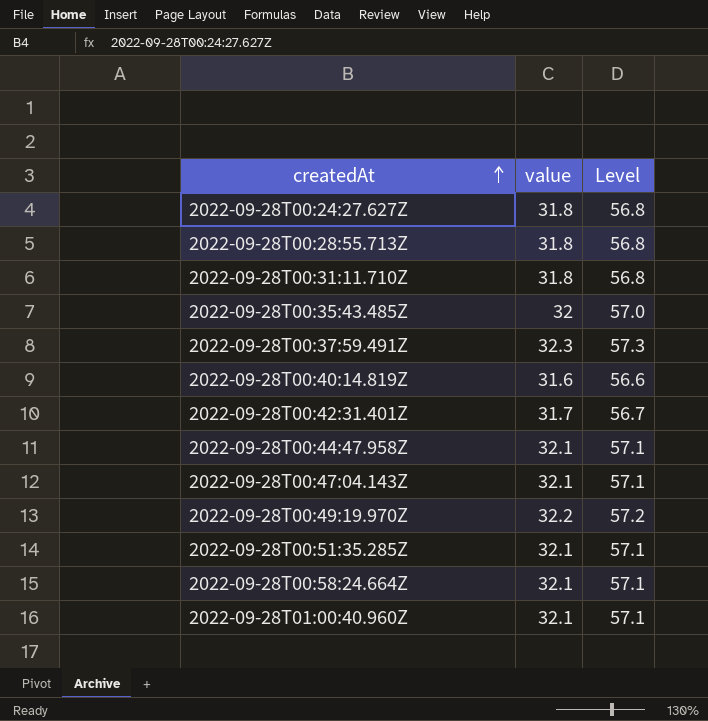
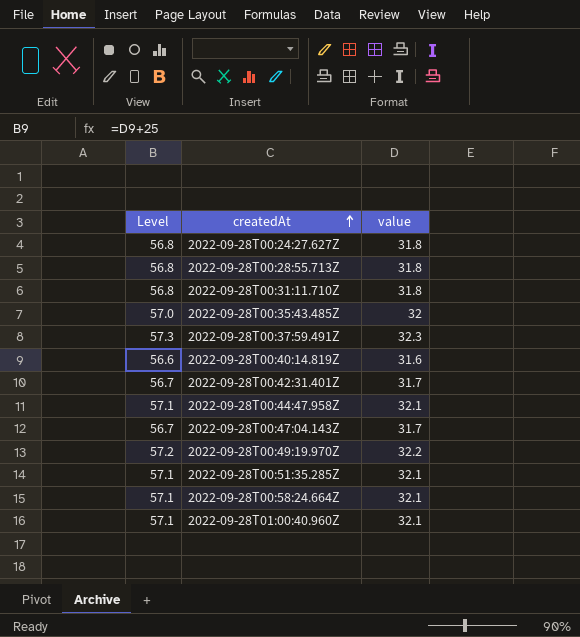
column Level | position: 3 -> 1
2022-09-28T00:47:04.143Z | Level: 57.1 -> 56.7
2022-09-28T00:47:04.143Z | value: 32.1 -> 31.7

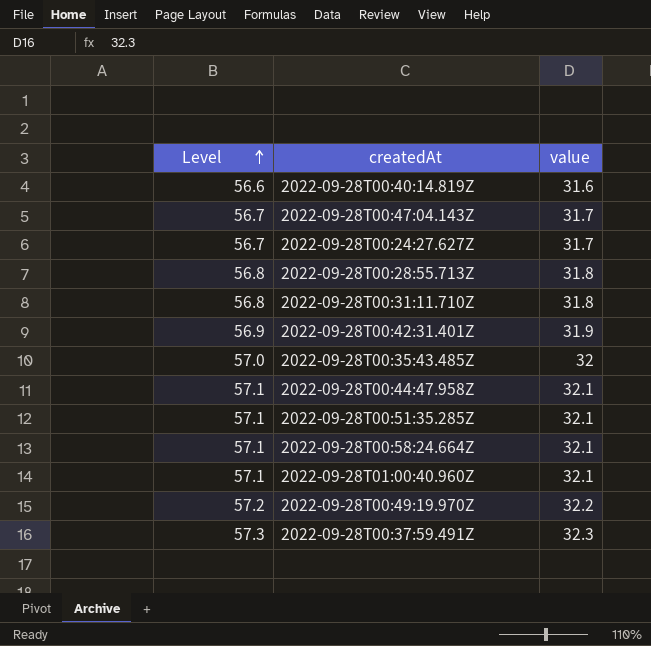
row order: createdAt ascending -> Level ascending
2022-09-28T00:24:27.627Z | Level: 56.8 -> 56.7
2022-09-28T00:24:27.627Z | value: 31.8 -> 31.7
2022-09-28T00:42:31.401Z | Level: 56.7 -> 56.9
2022-09-28T00:42:31.401Z | value: 31.7 -> 31.9

